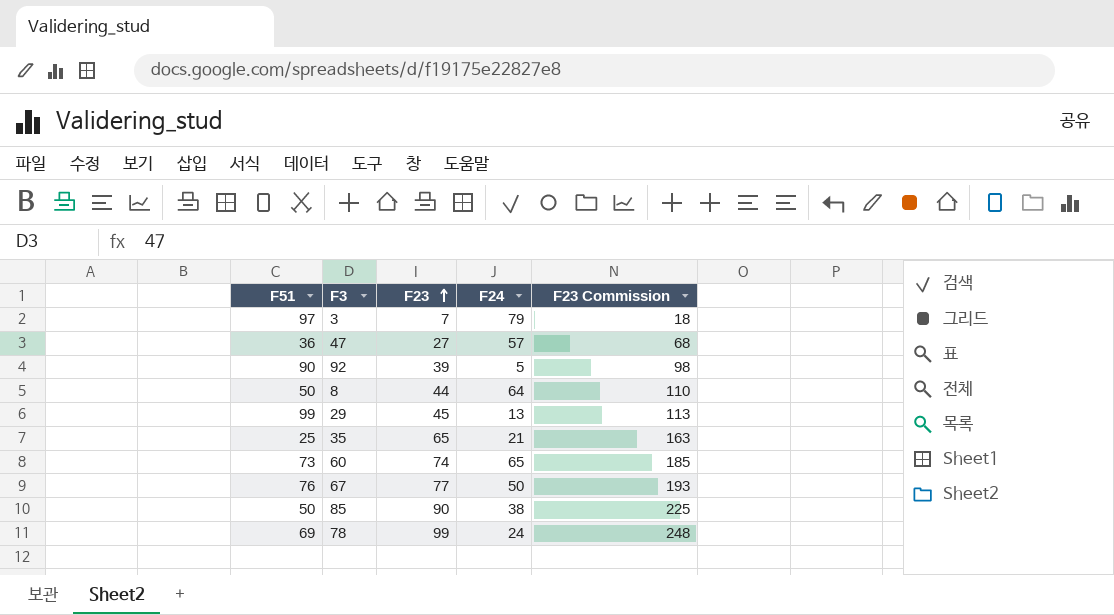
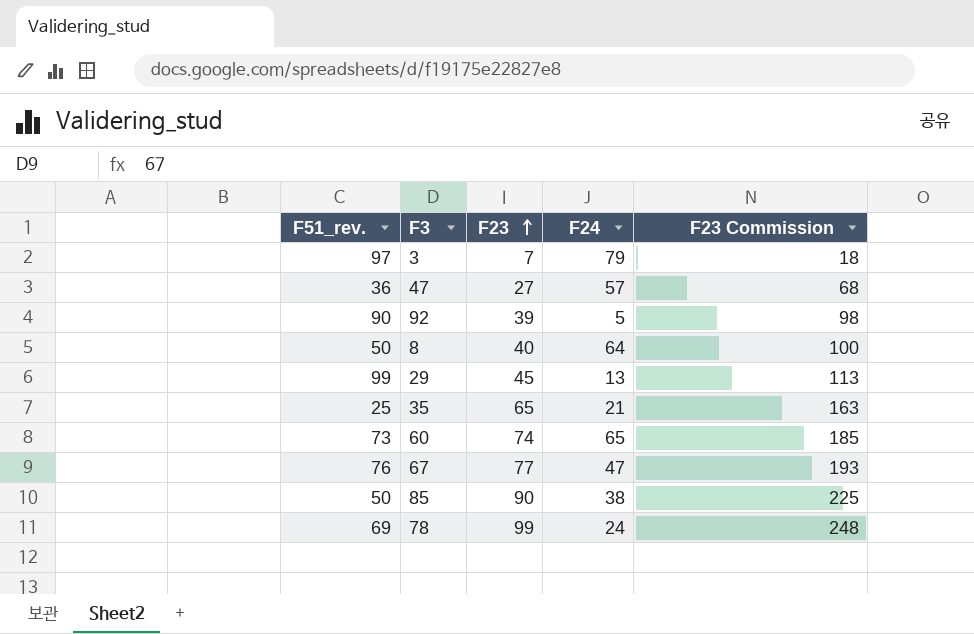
column name: F51 -> F51_rev.
8 | F23: 44 -> 40
8 | F23 Commission: 110 -> 100
67 | F24: 50 -> 47

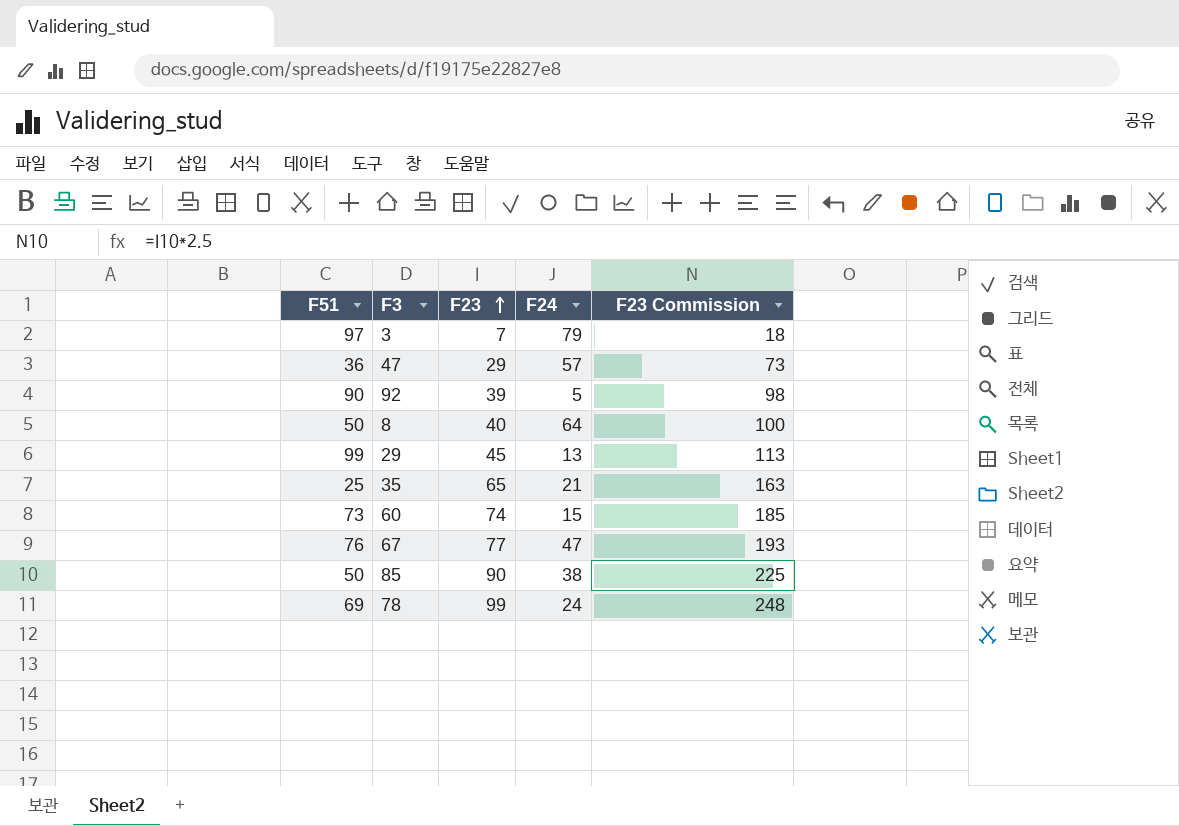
column name: F51_rev. -> F51
47 | F23: 27 -> 29
47 | F23 Commission: 68 -> 73
60 | F24: 65 -> 15

